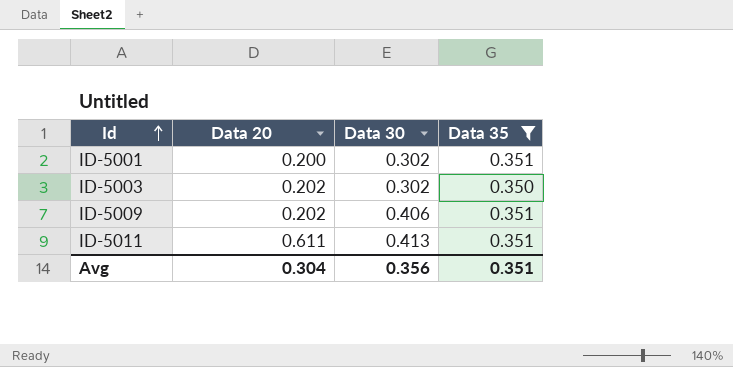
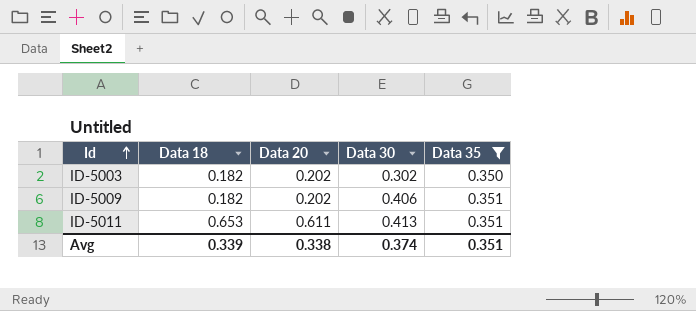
column Data 18 | position: none -> 2
row ID-5001: 0.200 | 0.302 | 0.351 -> none
Avg | Data 20: 0.304 -> 0.338
Avg | Data 30: 0.356 -> 0.374

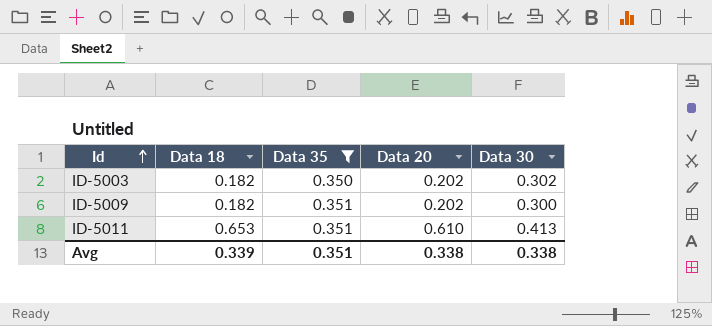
column Data 35 | position: 5 -> 3
ID-5009 | Data 30: 0.406 -> 0.300
ID-5011 | Data 20: 0.611 -> 0.610
Avg | Data 30: 0.374 -> 0.338

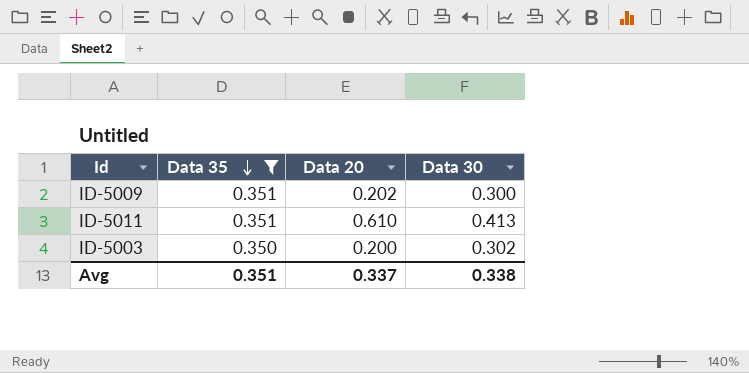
row order: Id ascending -> Data 35 descending
column Data 18 | position: 2 -> none
ID-5003 | Data 20: 0.202 -> 0.200
Avg | Data 20: 0.338 -> 0.337

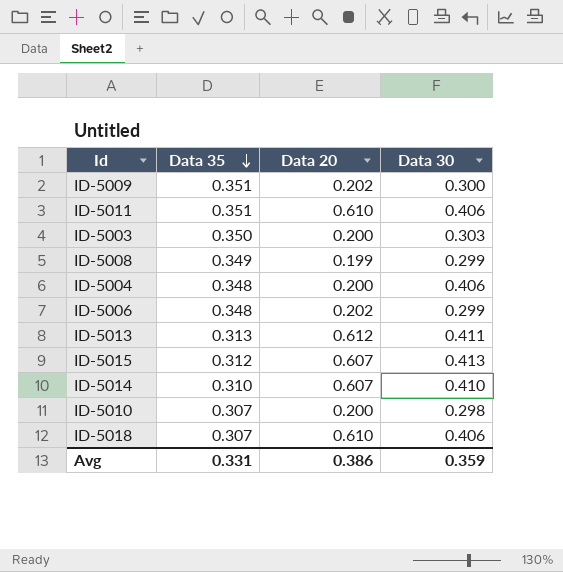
filter: Data 35 >= 0.350 -> none
ID-5011 | Data 30: 0.413 -> 0.406
ID-5003 | Data 30: 0.302 -> 0.303
Avg | Data 35: 0.351 -> 0.331
Avg | Data 20: 0.337 -> 0.386
Avg | Data 30: 0.338 -> 0.359

